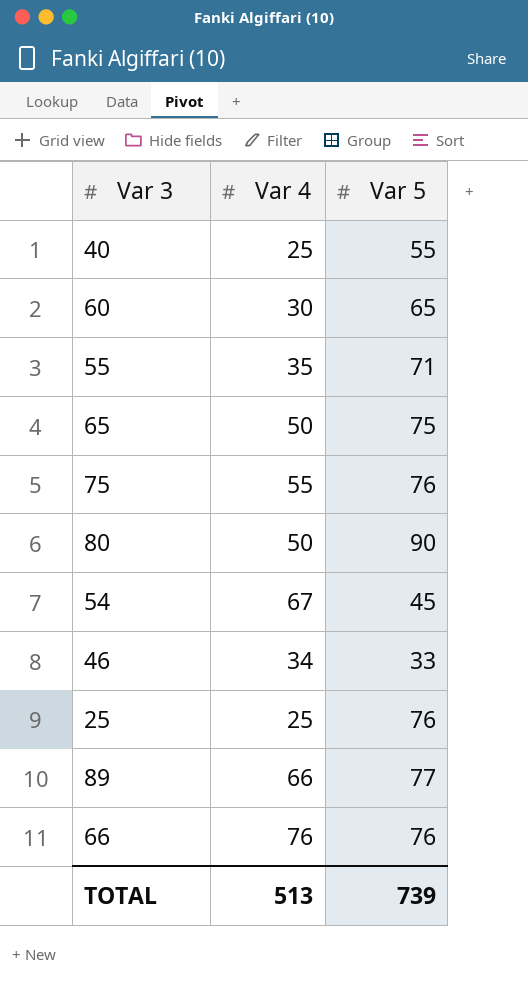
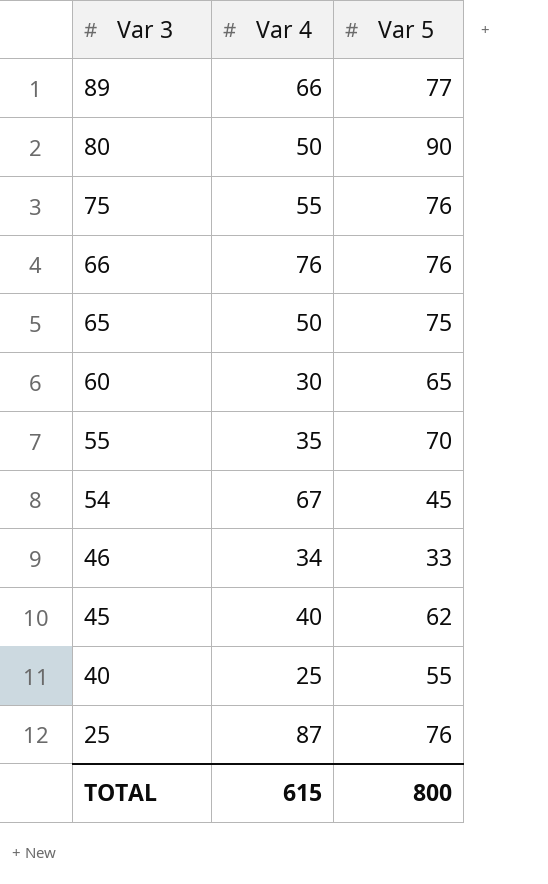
row order: none -> Var 3 descending
55 | Var 5: 71 -> 70
row 45: none -> 40 | 62
25 | Var 4: 25 -> 87
TOTAL | Var 4: 513 -> 615
TOTAL | Var 5: 739 -> 800

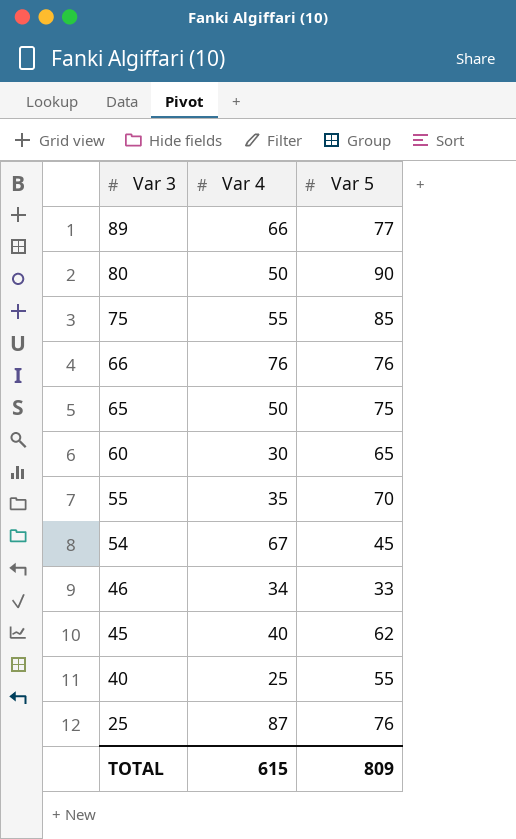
75 | Var 5: 76 -> 85
TOTAL | Var 5: 800 -> 809

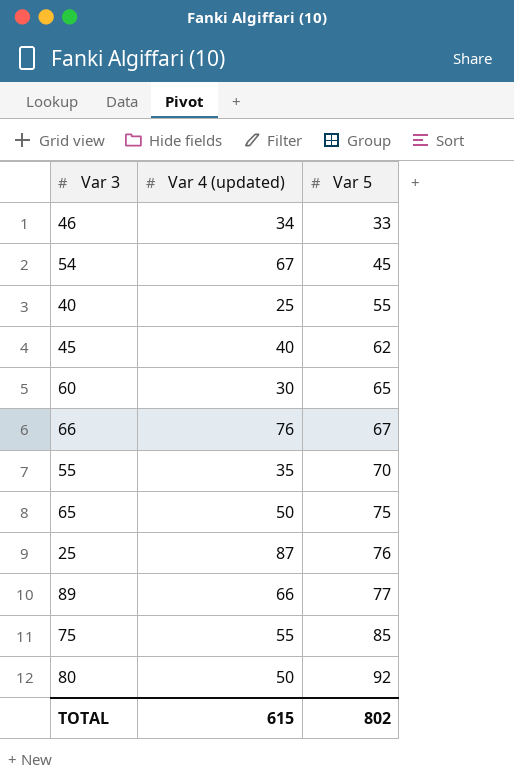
row order: Var 3 descending -> Var 5 ascending
column name: Var 4 -> Var 4 (updated)
66 | Var 5: 76 -> 67
80 | Var 5: 90 -> 92
TOTAL | Var 5: 809 -> 802

